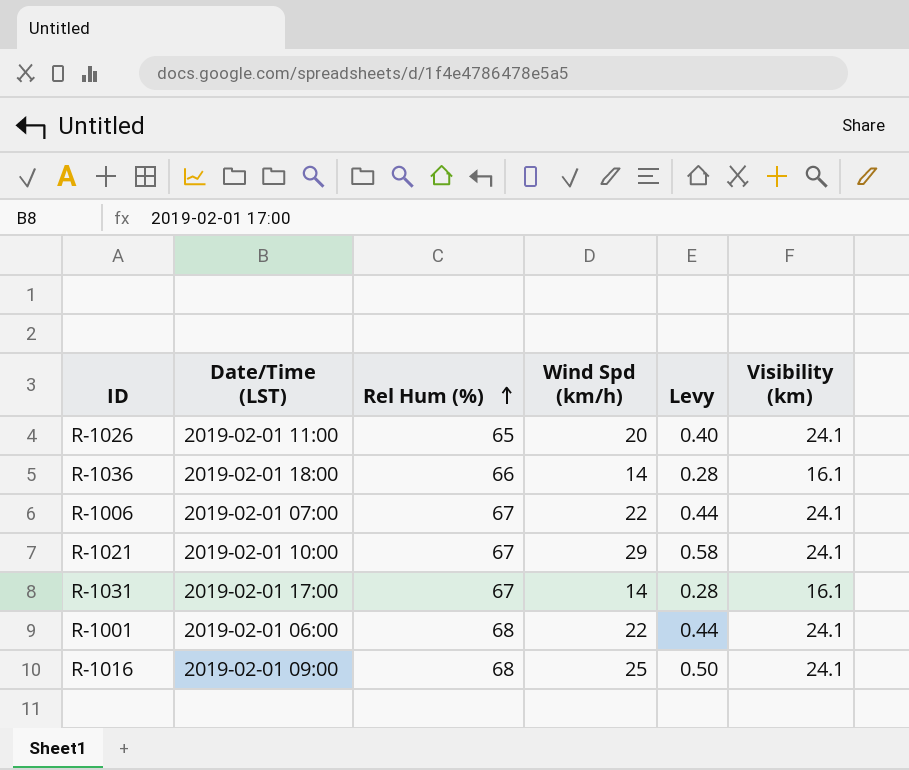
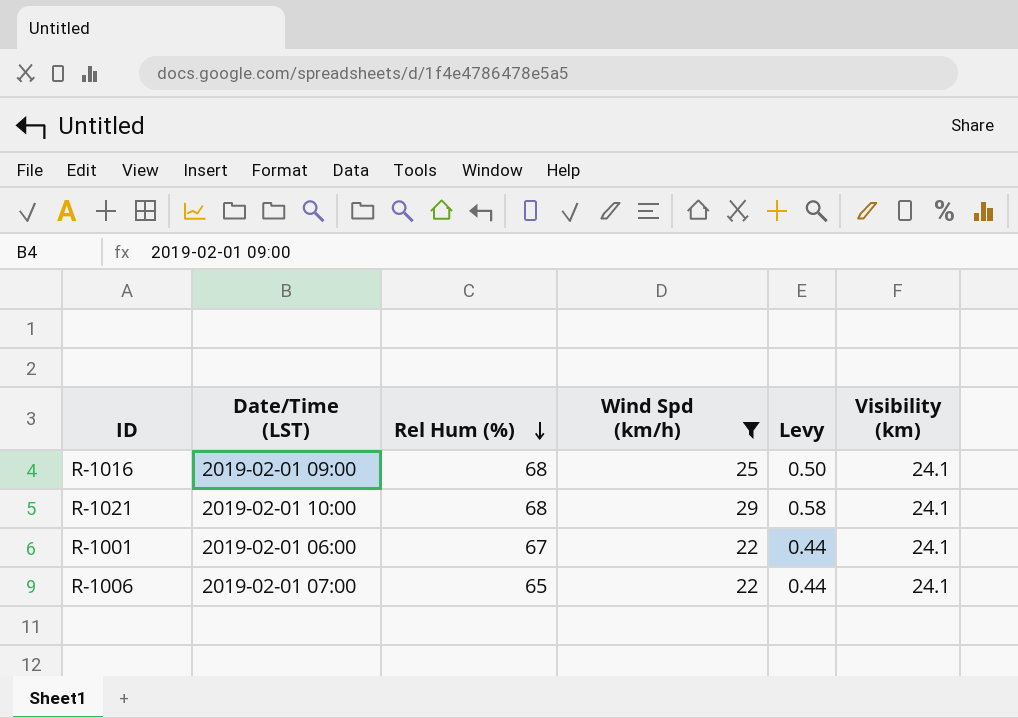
filter: none -> Wind Spd (km/h) >= 22
row order: Rel Hum (%) ascending -> Rel Hum (%) descending
R-1021 | Rel Hum (%): 67 -> 68
R-1001 | Rel Hum (%): 68 -> 67
R-1006 | Rel Hum (%): 67 -> 65

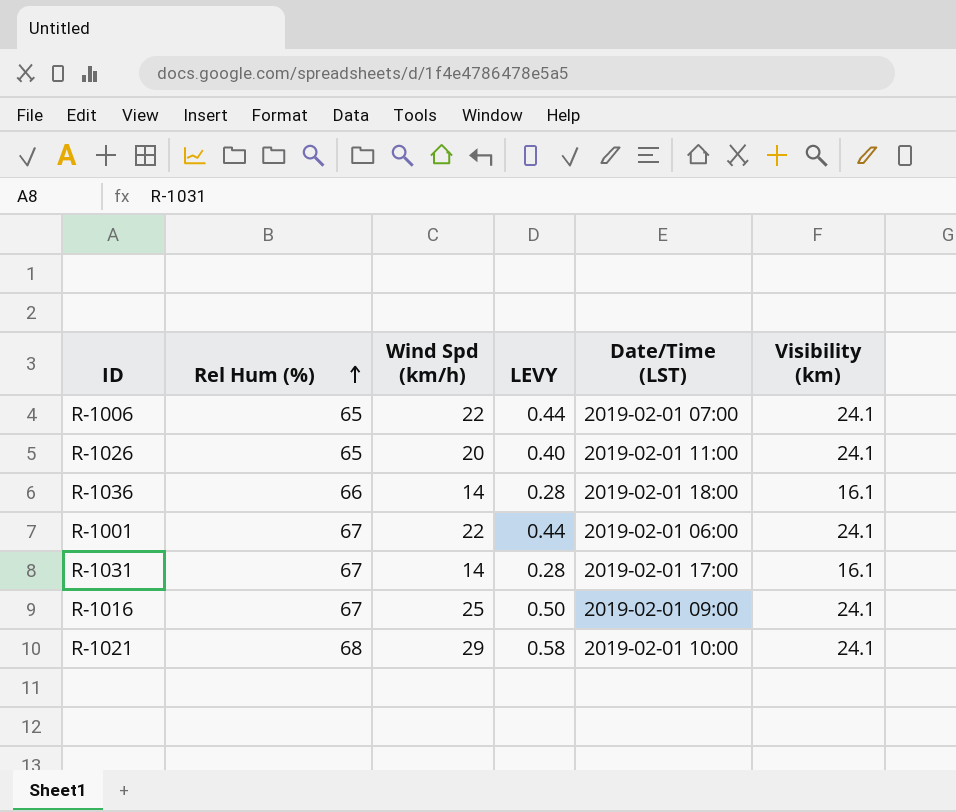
filter: Wind Spd (km/h) >= 22 -> none
row order: Rel Hum (%) descending -> Rel Hum (%) ascending
column name: Levy -> LEVY
column Date/Time (LST) | position: 2 -> 5
R-1016 | Rel Hum (%): 68 -> 67

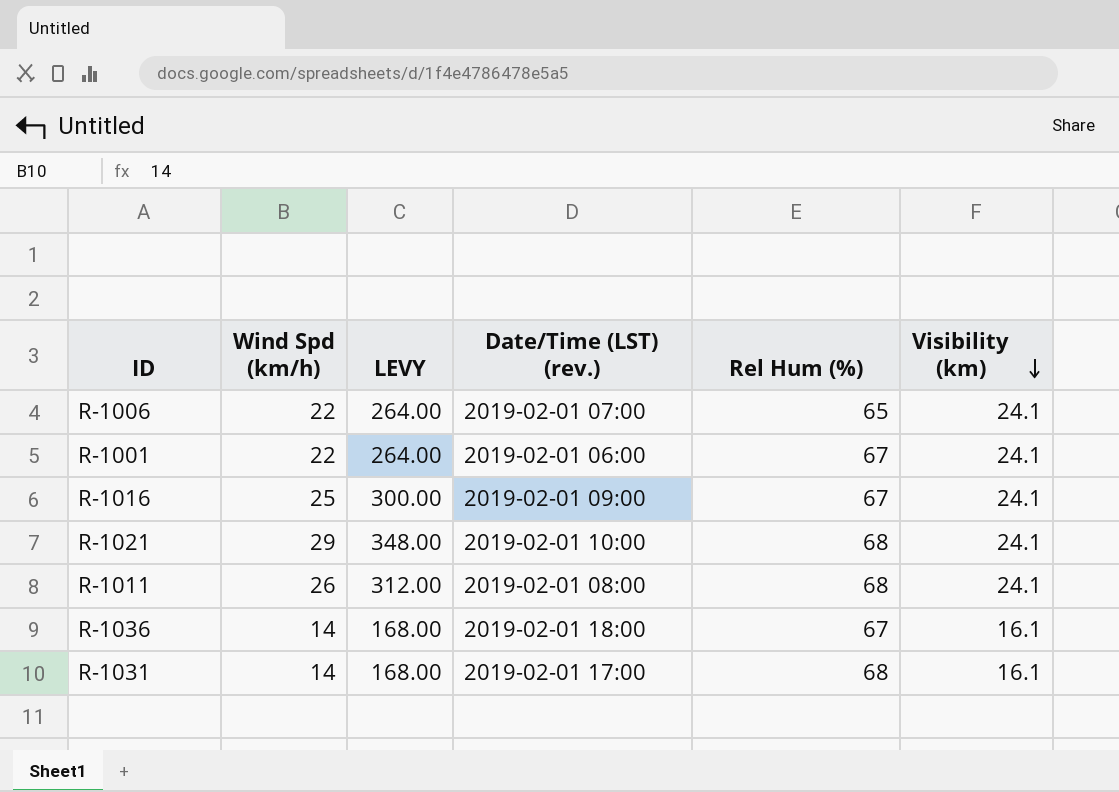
row order: Rel Hum (%) ascending -> Visibility (km) descending
column LEVY | formula: [Wind Spd (km/h)] * 0.02 -> [Wind Spd (km/h)] * 12
column name: Date/Time (LST) -> Date/Time (LST) (rev.)
column Rel Hum (%) | position: 2 -> 5
row R-1026: 65 | 20 | 0.40 | 2019-02-01 11:00 | 24.1 -> none
row R-1011: none -> 26 | 312.00 | 2019-02-01 08:00 | 68 | 24.1
R-1036 | Rel Hum (%): 66 -> 67
R-1031 | Rel Hum (%): 67 -> 68

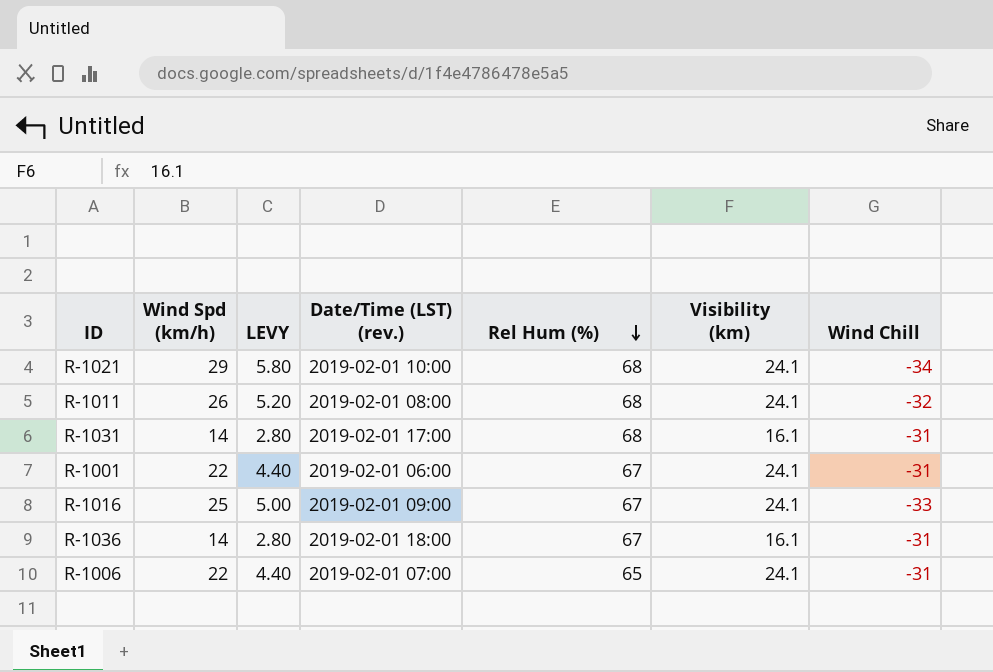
row order: Visibility (km) descending -> Rel Hum (%) descending
column LEVY | formula: [Wind Spd (km/h)] * 12 -> [Wind Spd (km/h)] * 0.2
column Wind Chill | position: none -> 7

